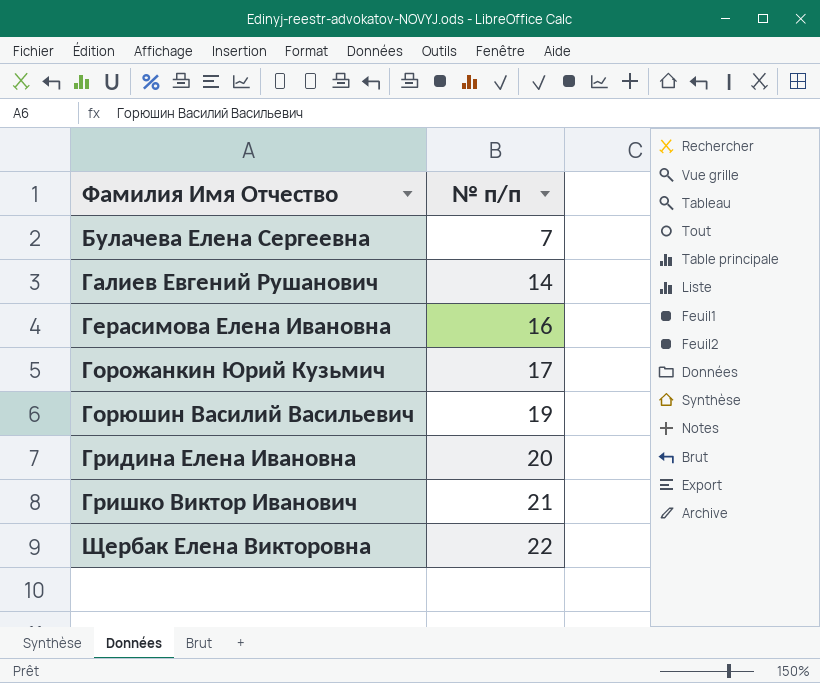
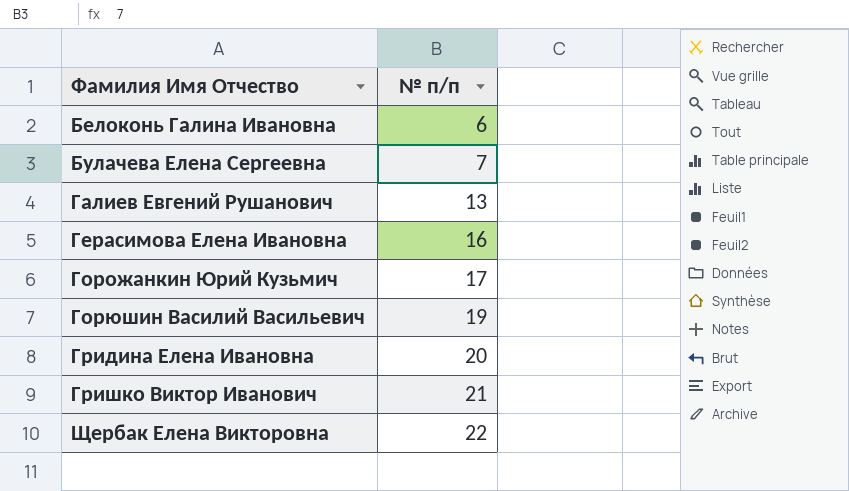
row Белоконь Галина Ивановна: none -> 6
Галиев Евгений Рушанович | № п/п: 14 -> 13

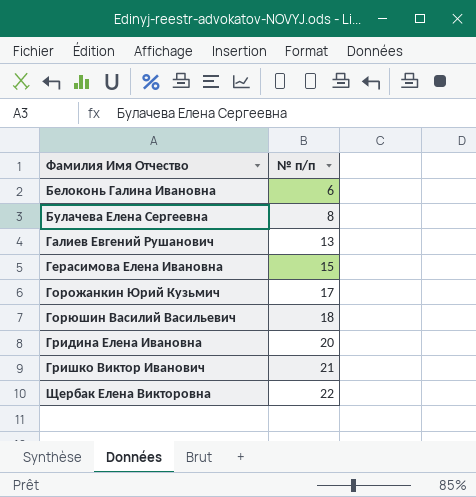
Булачева Елена Сергеевна | № п/п: 7 -> 8
Герасимова Елена Ивановна | № п/п: 16 -> 15
Горюшин Василий Васильевич | № п/п: 19 -> 18

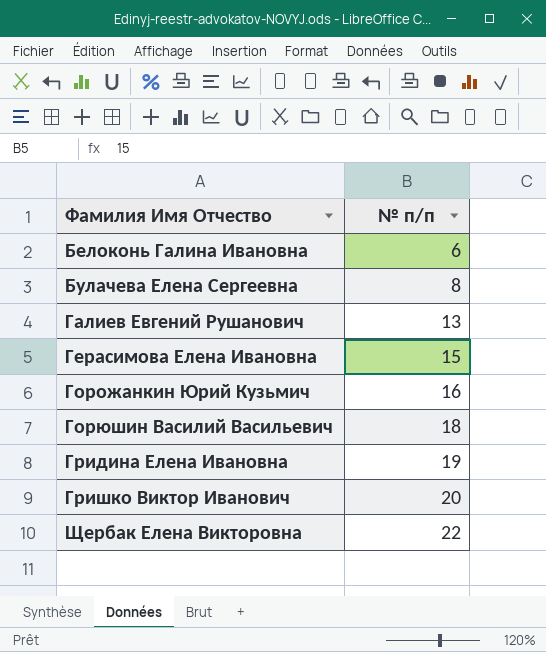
Горожанкин Юрий Кузьмич | № п/п: 17 -> 16
Гридина Елена Ивановна | № п/п: 20 -> 19
Гришко Виктор Иванович | № п/п: 21 -> 20

